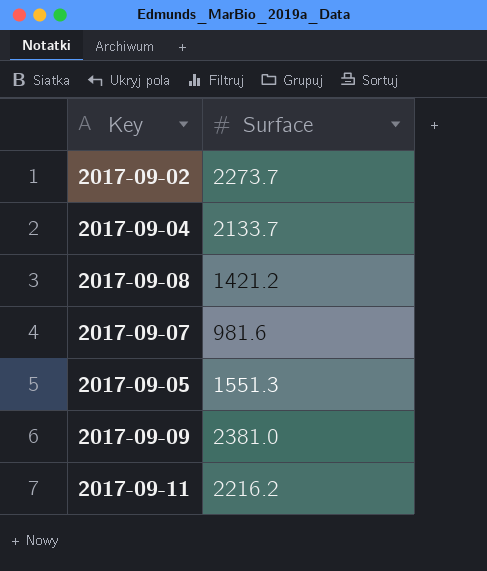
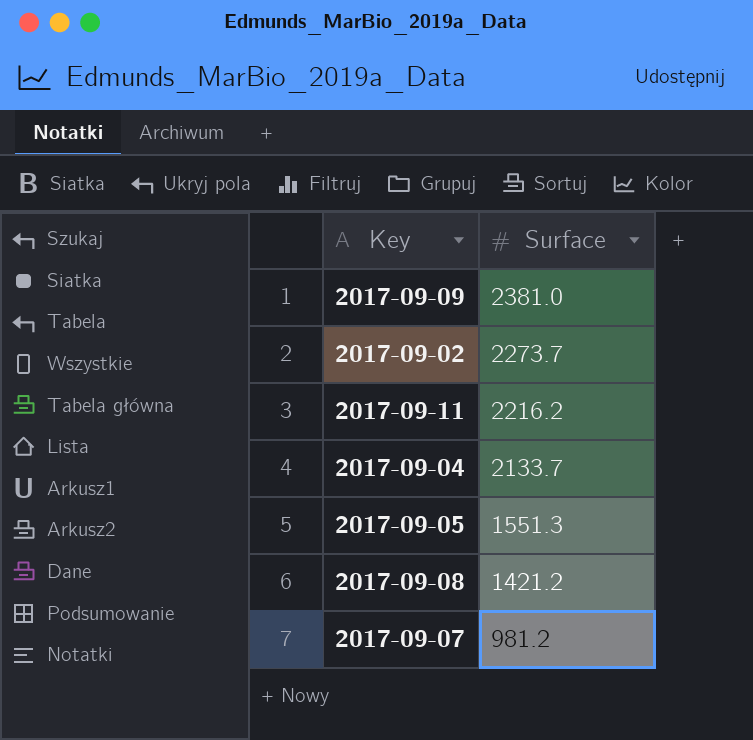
row order: none -> Surface descending
2017-09-07 | Surface: 981.6 -> 981.2

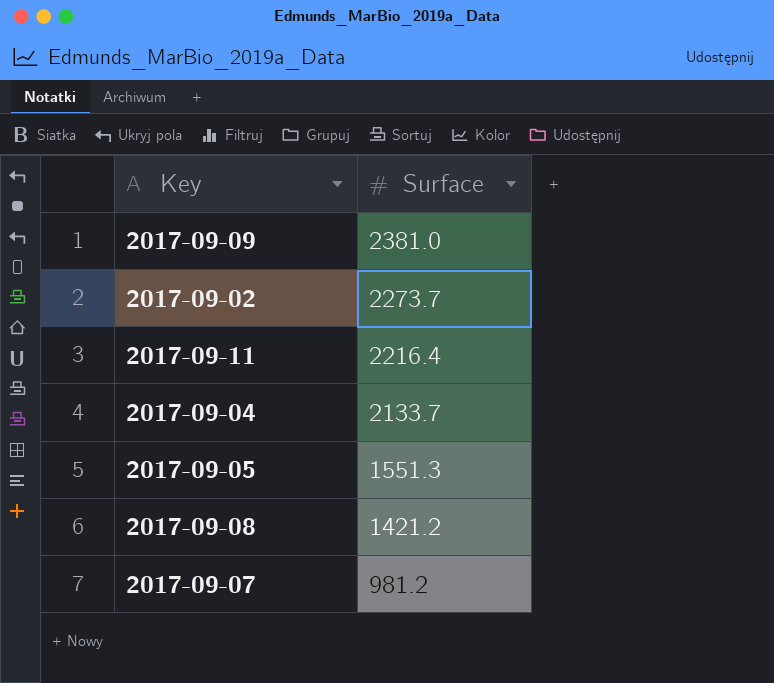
2017-09-11 | Surface: 2216.2 -> 2216.4

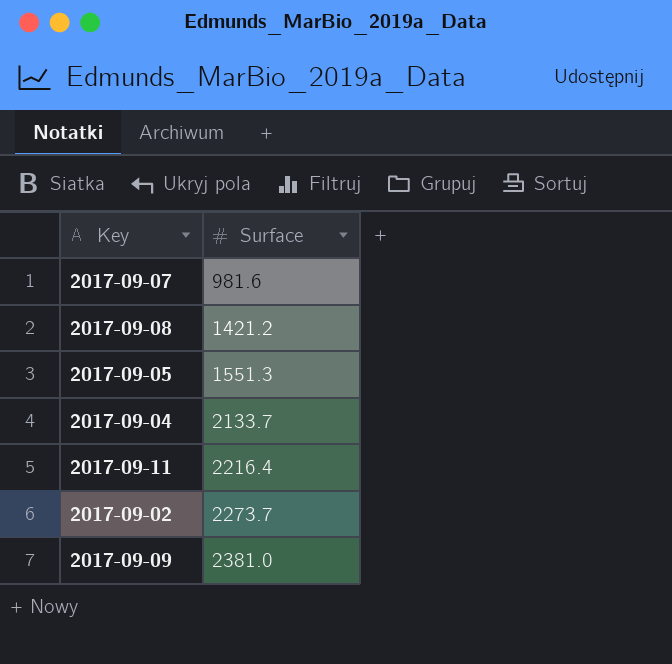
row order: Surface descending -> Surface ascending
2017-09-07 | Surface: 981.2 -> 981.6

